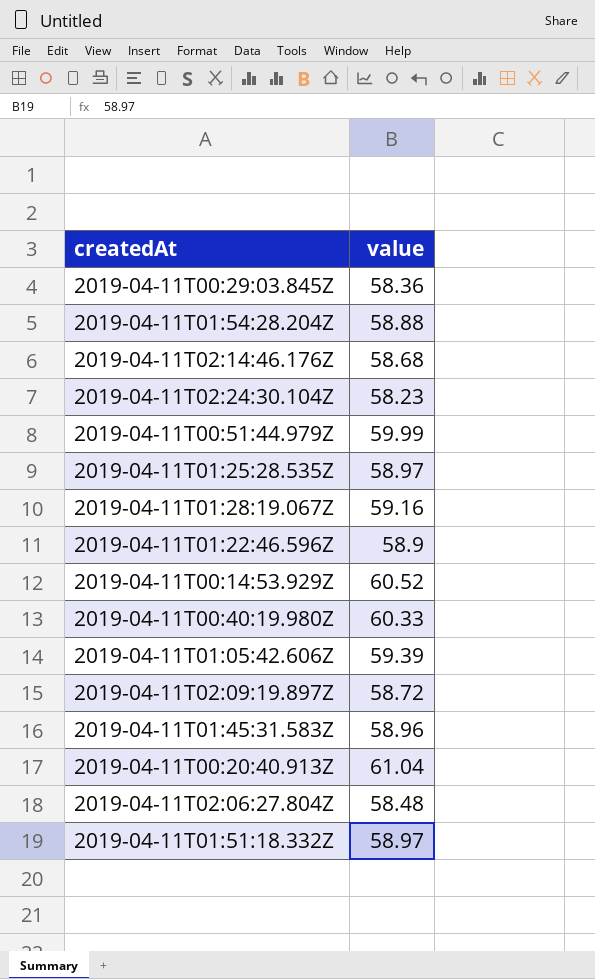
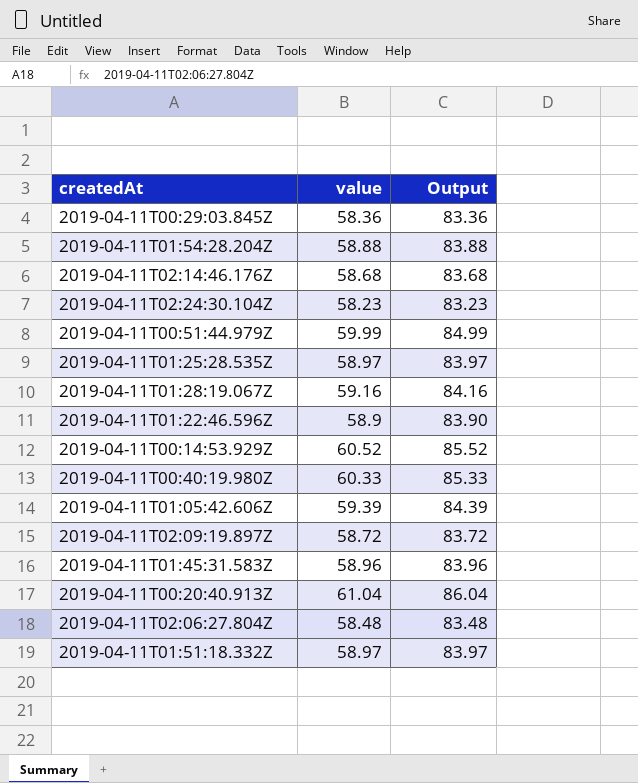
column Output | formula: none -> [value] + 25

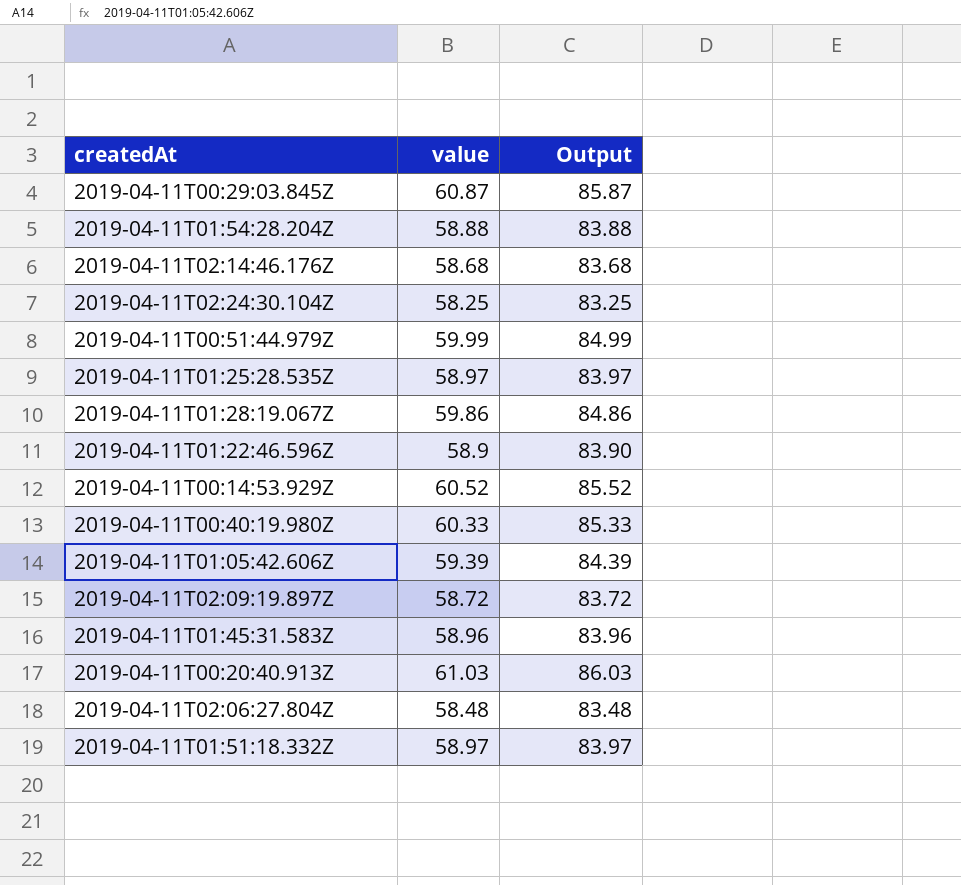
2019-04-11T00:29:03.845Z | value: 58.36 -> 60.87
2019-04-11T00:29:03.845Z | Output: 83.36 -> 85.87
2019-04-11T02:24:30.104Z | value: 58.23 -> 58.25
2019-04-11T02:24:30.104Z | Output: 83.23 -> 83.25
2019-04-11T01:28:19.067Z | value: 59.16 -> 59.86
2019-04-11T01:28:19.067Z | Output: 84.16 -> 84.86
2019-04-11T00:20:40.913Z | value: 61.04 -> 61.03
2019-04-11T00:20:40.913Z | Output: 86.04 -> 86.03

